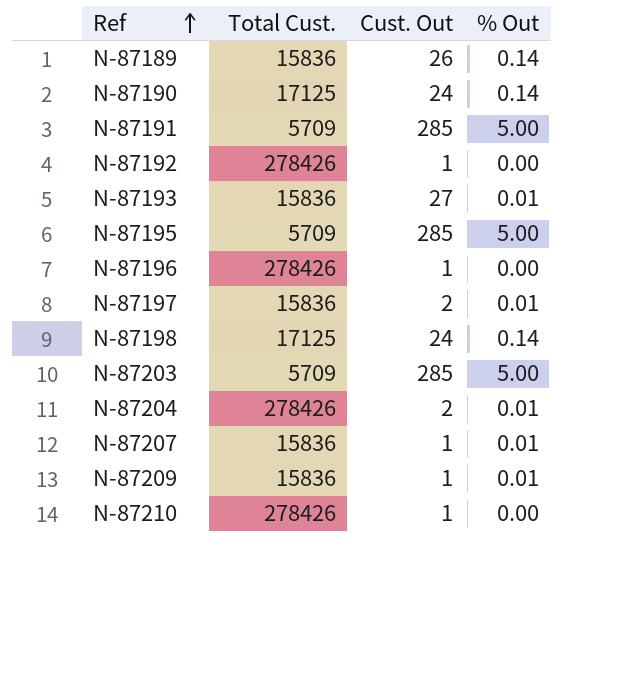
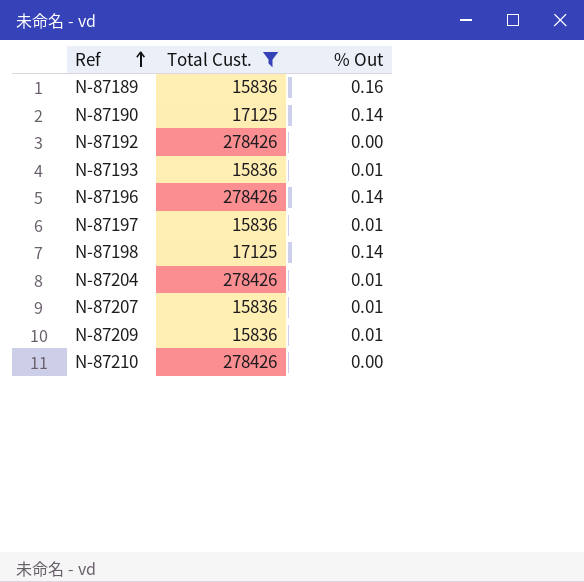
filter: none -> Total Cust. != 5709
column Cust. Out | position: 3 -> none
N-87189 | % Out: 0.14 -> 0.16
N-87196 | % Out: 0.00 -> 0.14

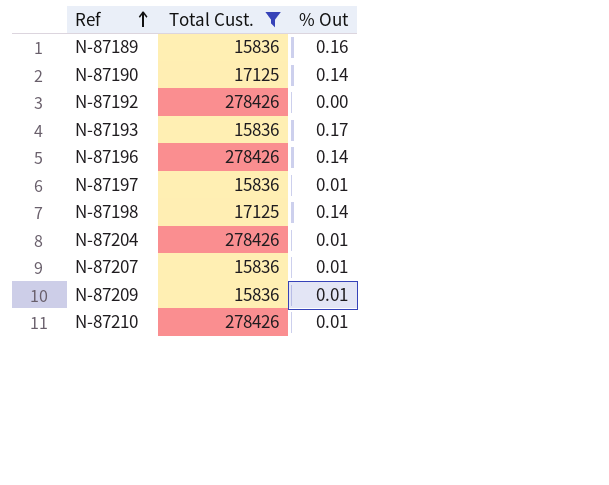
N-87193 | % Out: 0.01 -> 0.17
N-87210 | % Out: 0.00 -> 0.01

